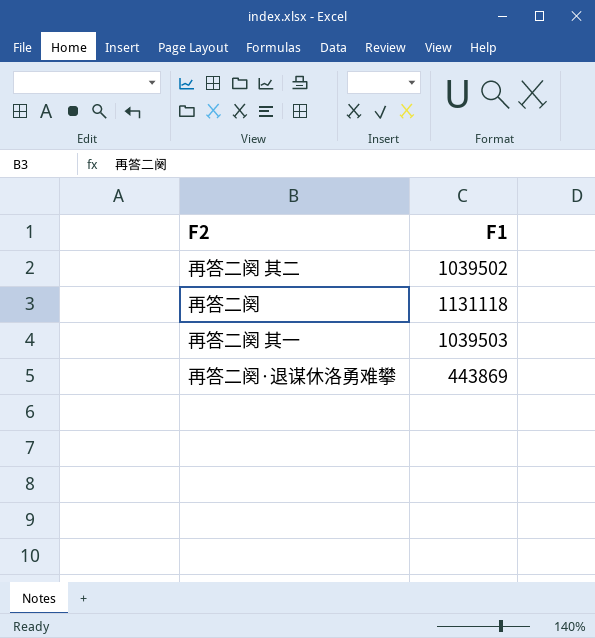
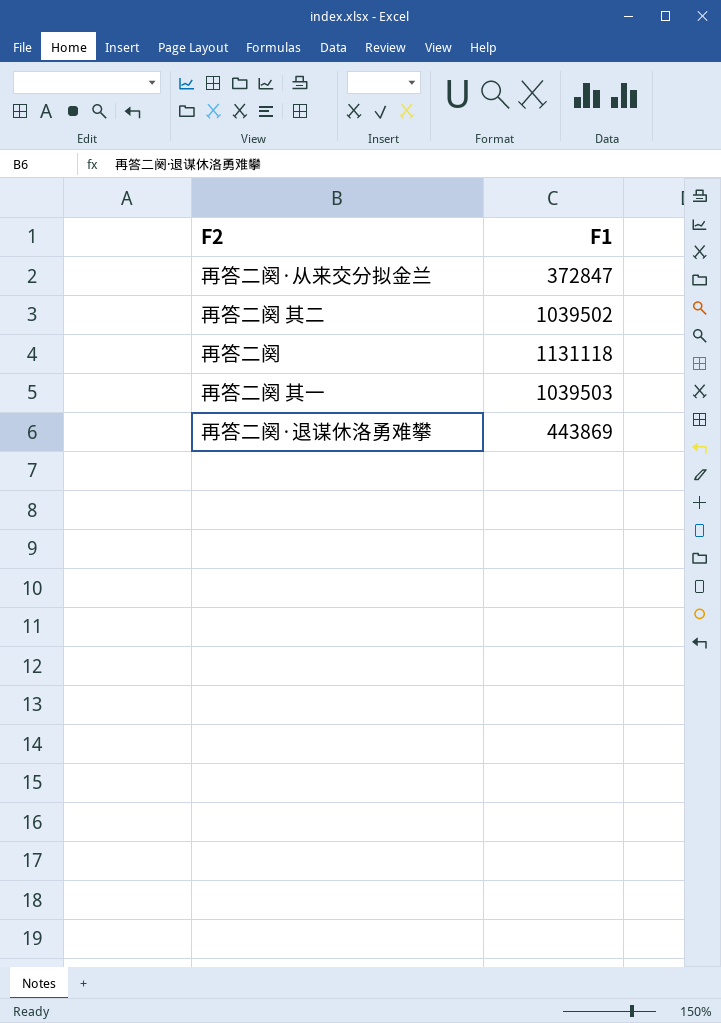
row 再答二阕·从来交分拟金兰: none -> 372847

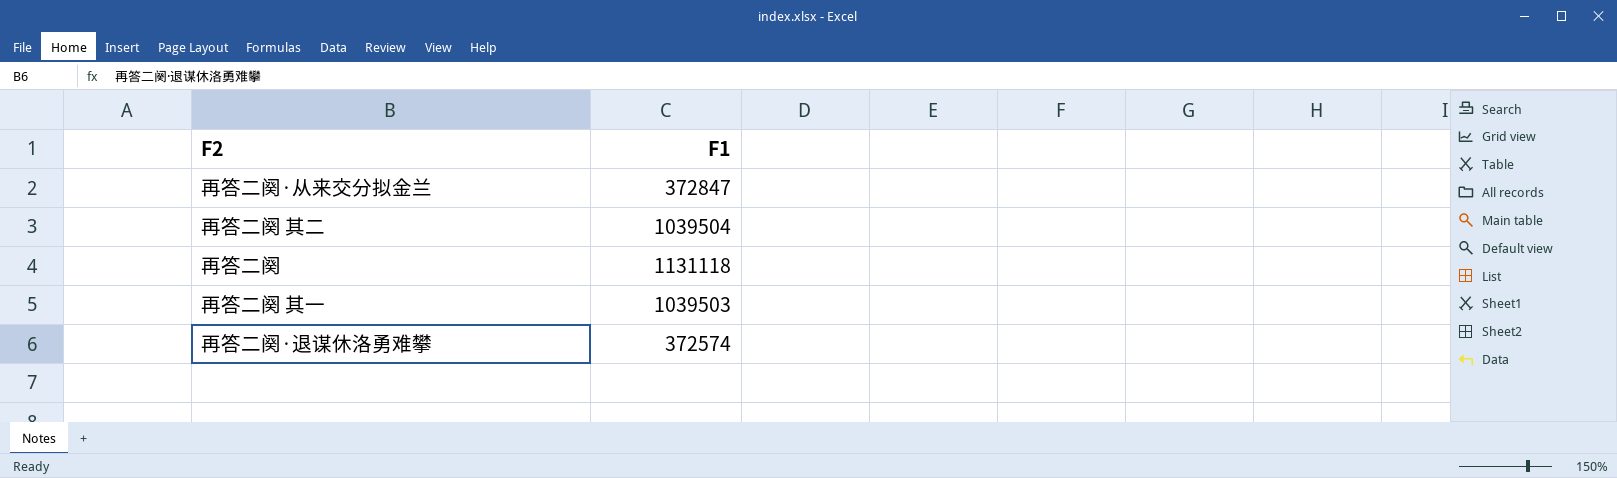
再答二阕 其二 | F1: 1039502 -> 1039504
再答二阕·退谋休洛勇难攀 | F1: 443869 -> 372574

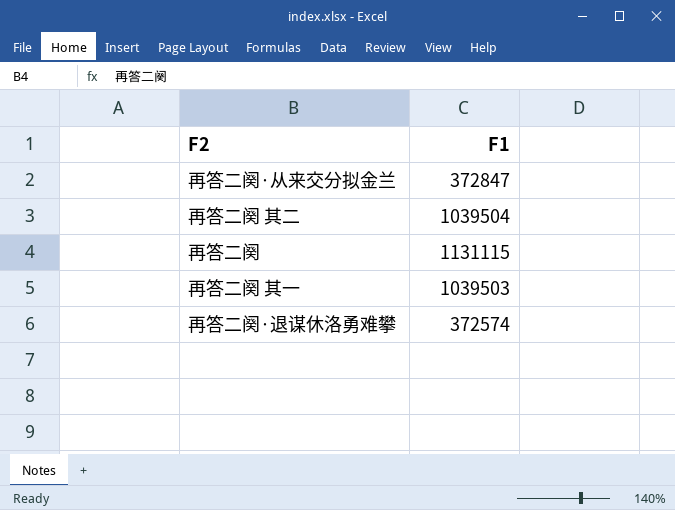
再答二阕 | F1: 1131118 -> 1131115

